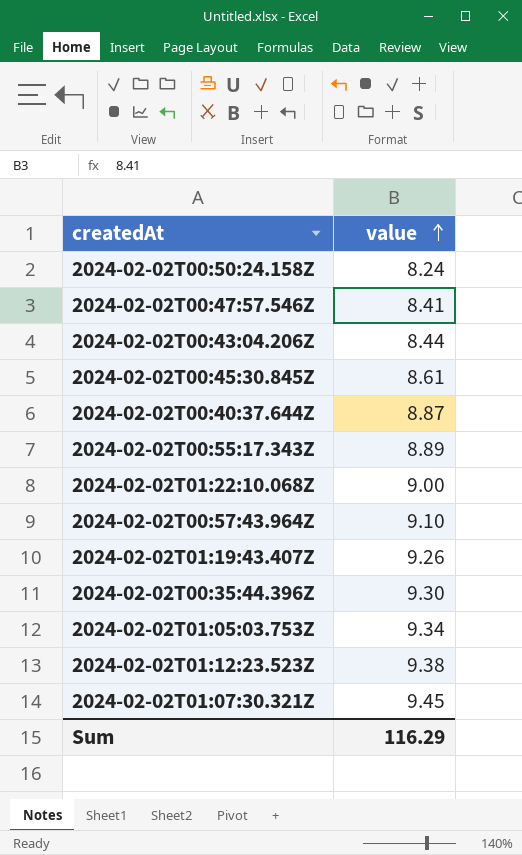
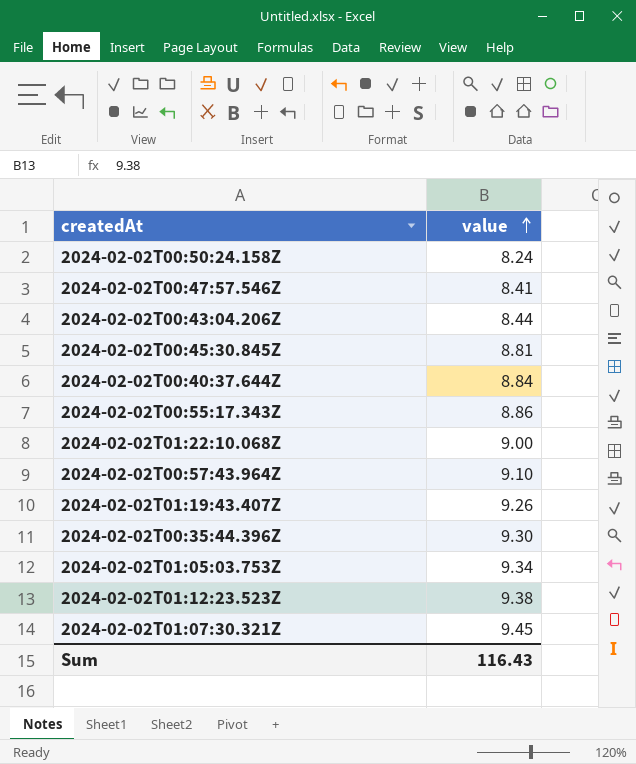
2024-02-02T00:45:30.845Z | value: 8.61 -> 8.81
2024-02-02T00:40:37.644Z | value: 8.87 -> 8.84
2024-02-02T00:55:17.343Z | value: 8.89 -> 8.86
Sum | value: 116.29 -> 116.43

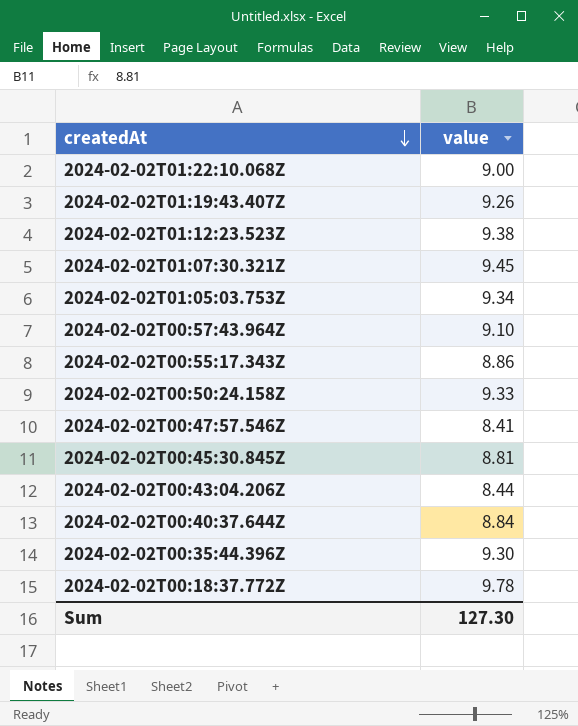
row order: value ascending -> createdAt descending
2024-02-02T00:50:24.158Z | value: 8.24 -> 9.33
row 2024-02-02T00:18:37.772Z: none -> 9.78
Sum | value: 116.43 -> 127.30

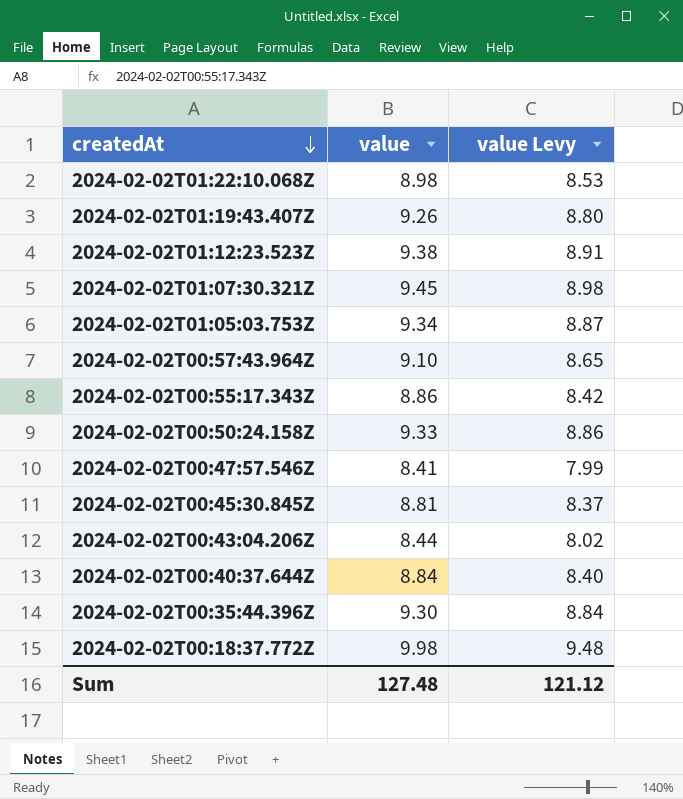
column value Levy | formula: none -> [value] * 0.95
2024-02-02T01:22:10.068Z | value: 9.00 -> 8.98
2024-02-02T00:18:37.772Z | value: 9.78 -> 9.98
Sum | value: 127.30 -> 127.48

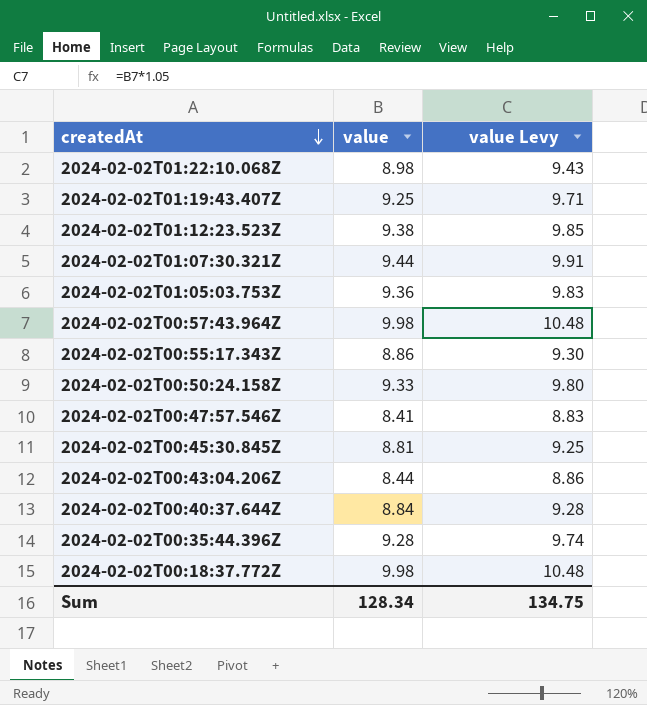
column value Levy | formula: [value] * 0.95 -> [value] * 1.05
2024-02-02T01:19:43.407Z | value: 9.26 -> 9.25
2024-02-02T01:07:30.321Z | value: 9.45 -> 9.44
2024-02-02T01:05:03.753Z | value: 9.34 -> 9.36
2024-02-02T00:57:43.964Z | value: 9.10 -> 9.98
2024-02-02T00:35:44.396Z | value: 9.30 -> 9.28
Sum | value: 127.48 -> 128.34
Sum | value Levy: 121.12 -> 134.75

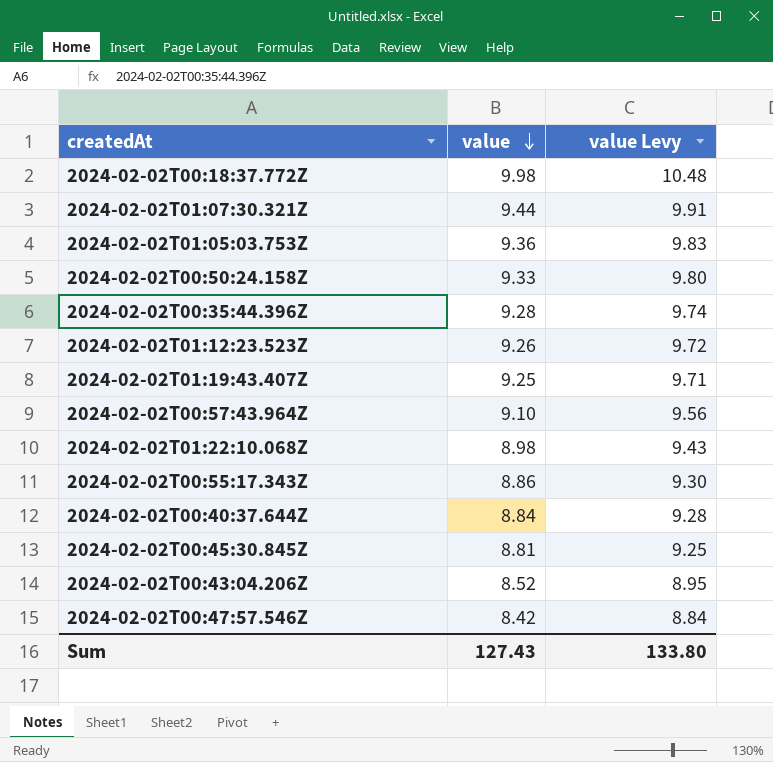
row order: createdAt descending -> value descending
2024-02-02T01:12:23.523Z | value: 9.38 -> 9.26
2024-02-02T01:12:23.523Z | value Levy: 9.85 -> 9.72
2024-02-02T00:57:43.964Z | value: 9.98 -> 9.10
2024-02-02T00:57:43.964Z | value Levy: 10.48 -> 9.56
2024-02-02T00:43:04.206Z | value: 8.44 -> 8.52
2024-02-02T00:43:04.206Z | value Levy: 8.86 -> 8.95
2024-02-02T00:47:57.546Z | value: 8.41 -> 8.42
2024-02-02T00:47:57.546Z | value Levy: 8.83 -> 8.84
Sum | value: 128.34 -> 127.43
Sum | value Levy: 134.75 -> 133.80

